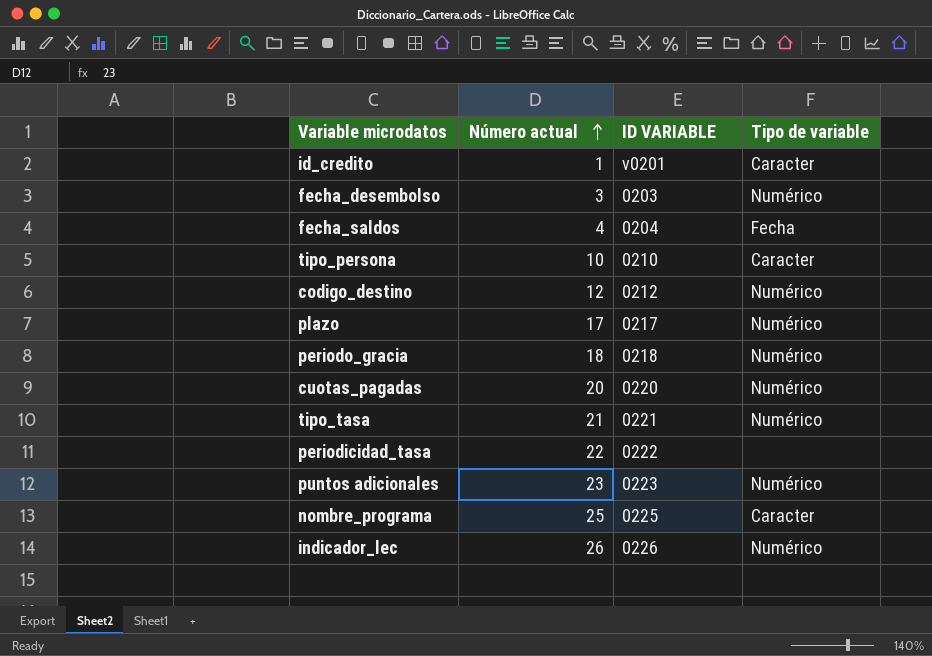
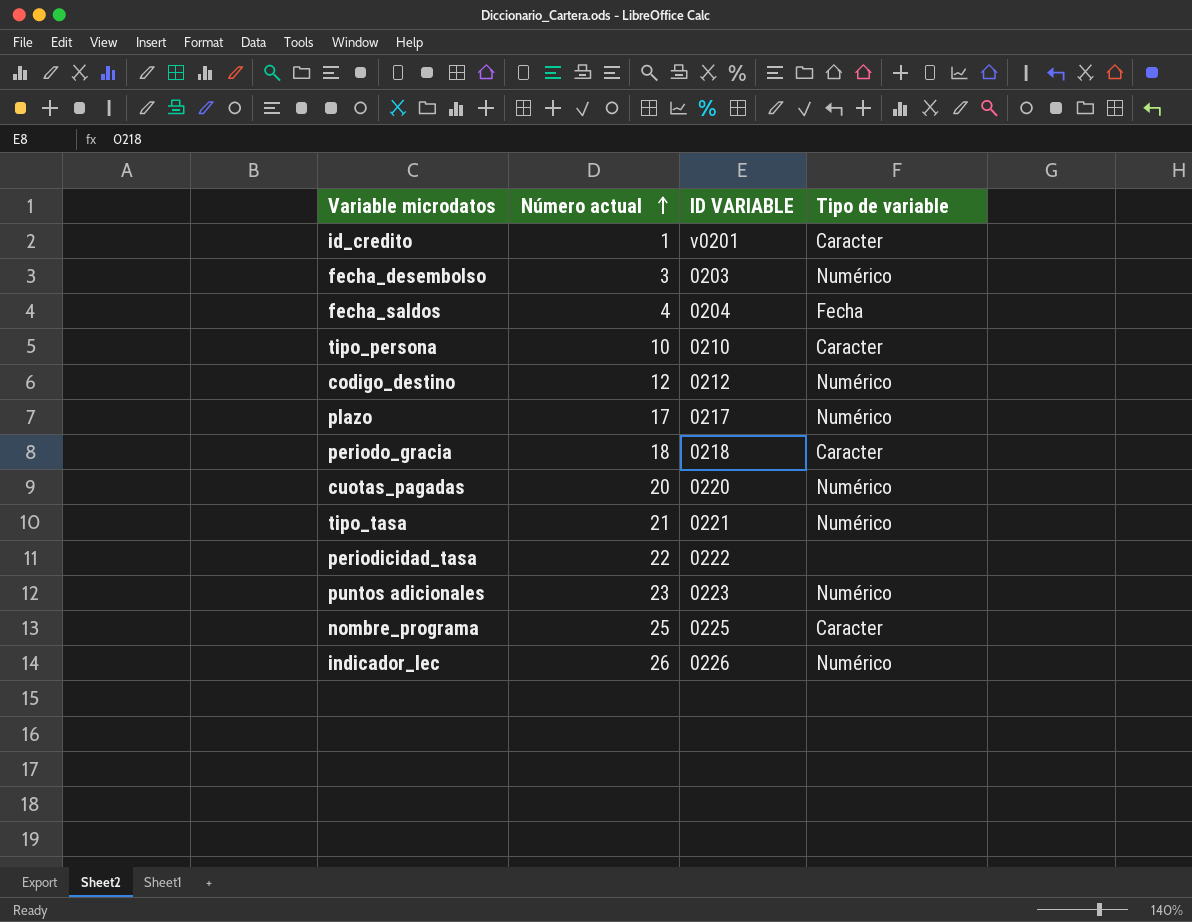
periodo_gracia | Tipo de variable: Numérico -> Caracter

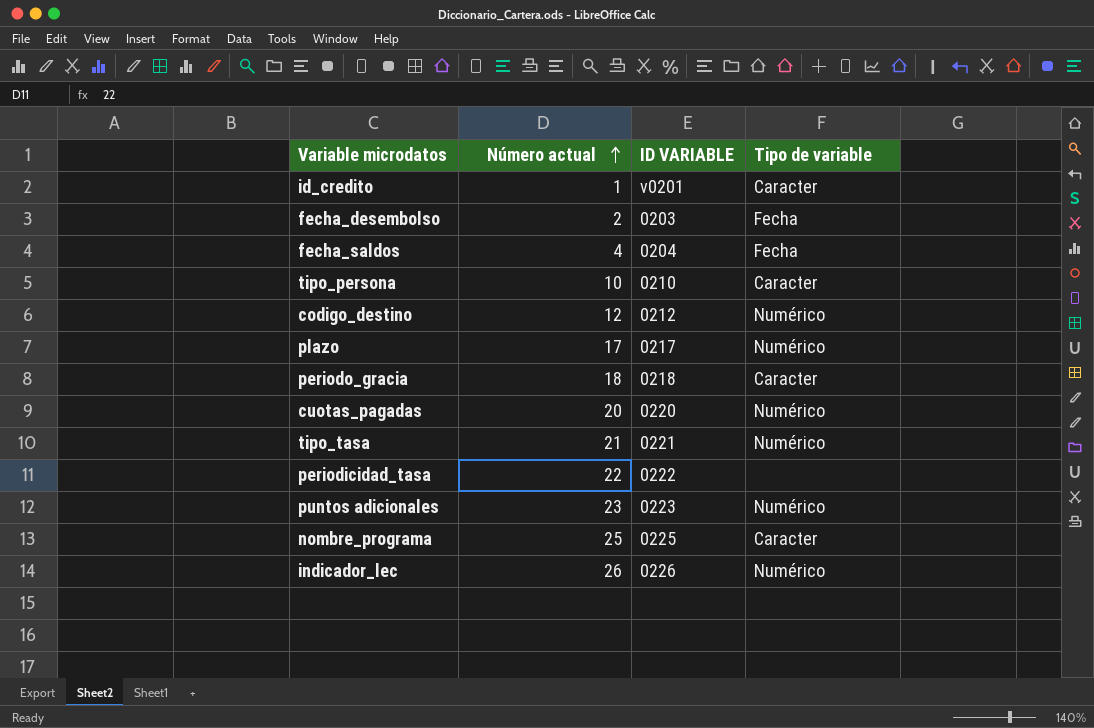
fecha_desembolso | Número actual: 3 -> 2
fecha_desembolso | Tipo de variable: Numérico -> Fecha

